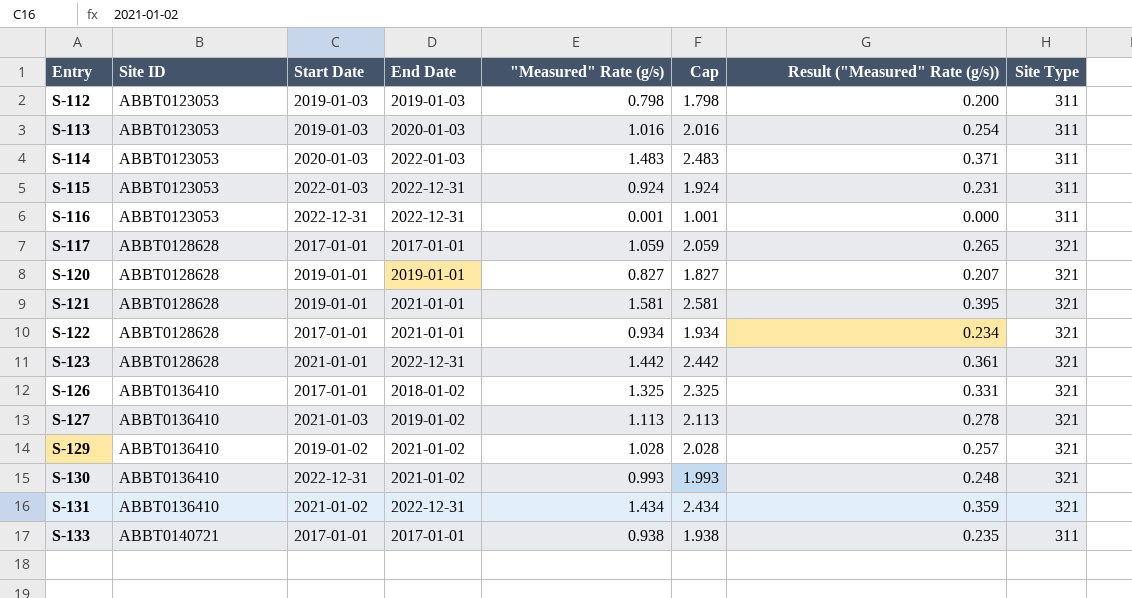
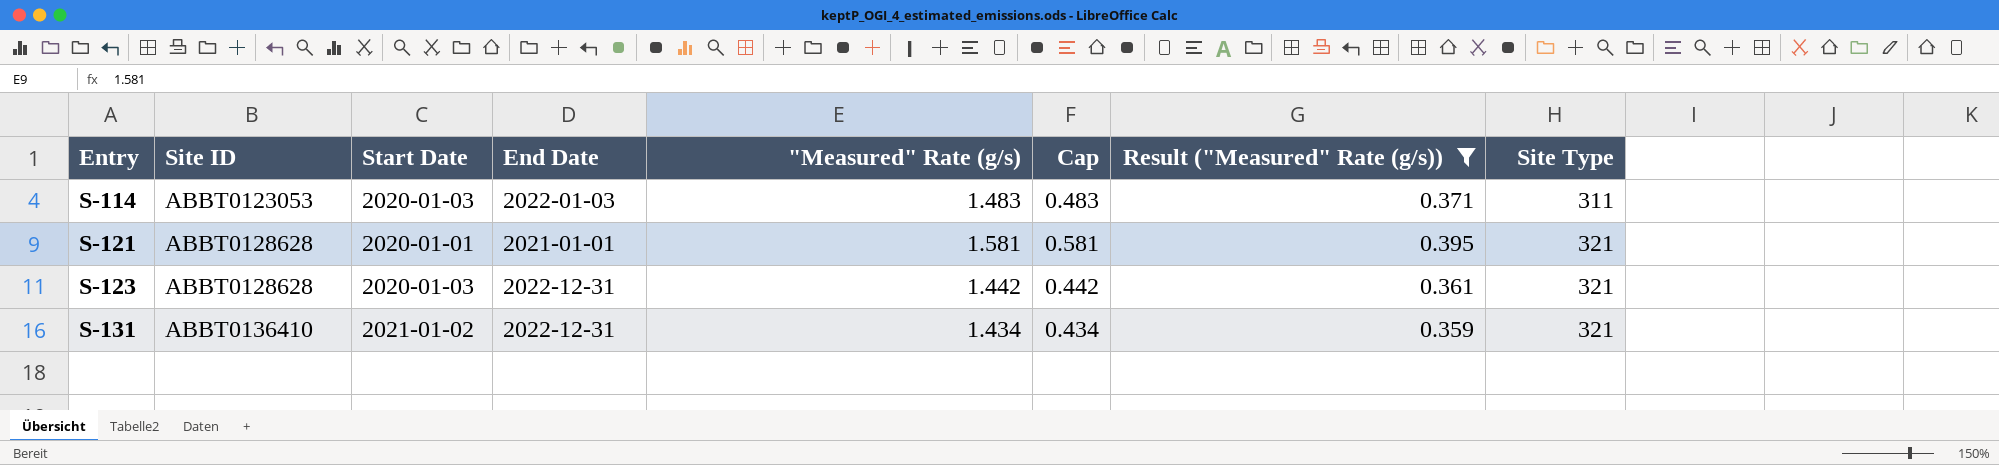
filter: none -> Result ("Measured" Rate (g/s)) >= 0.359
column Cap | formula: ["Measured" Rate (g/s)] + 1 -> ["Measured" Rate (g/s)] - 1
S-121 | Start Date: 2019-01-01 -> 2020-01-01
S-123 | Start Date: 2021-01-01 -> 2020-01-03

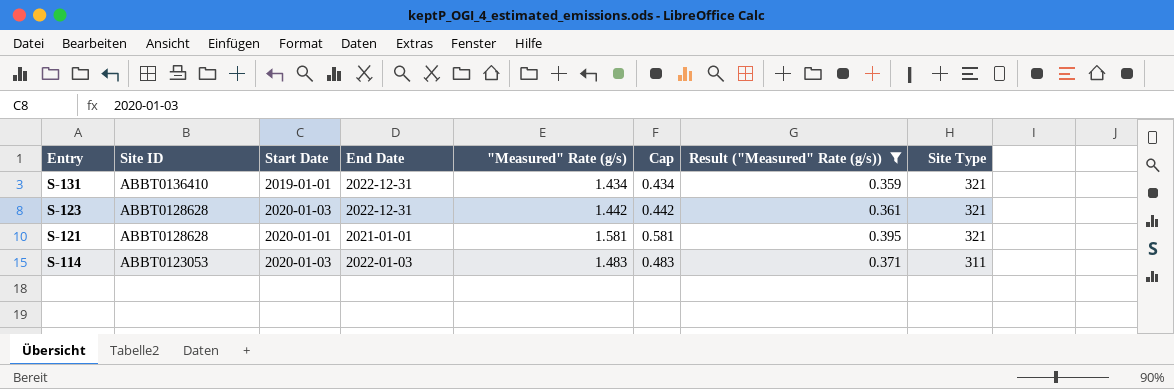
row order: Entry ascending -> Entry descending
S-131 | Start Date: 2021-01-02 -> 2019-01-01

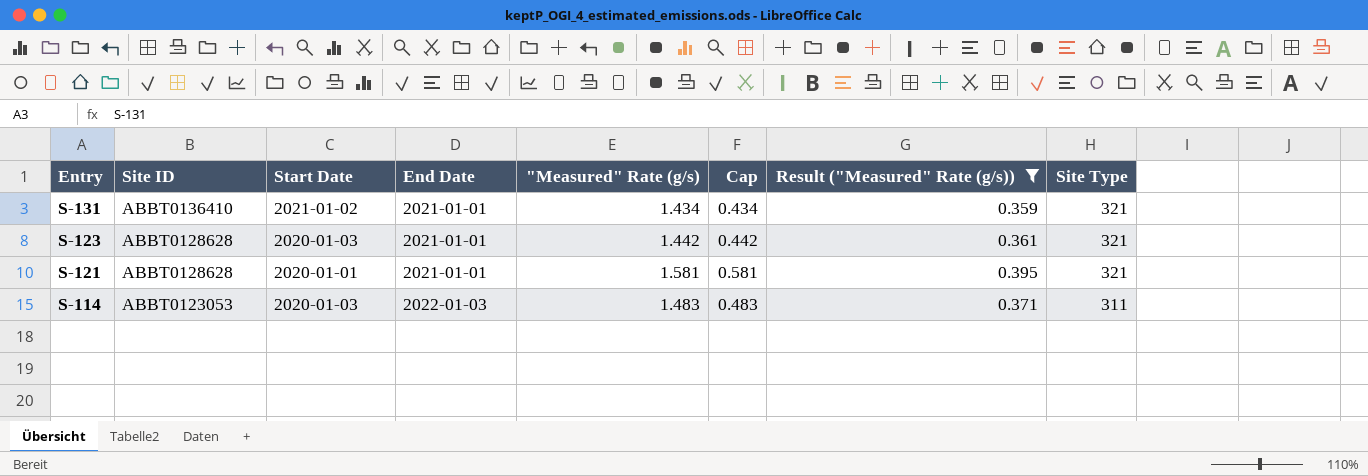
S-131 | Start Date: 2019-01-01 -> 2021-01-02
S-131 | End Date: 2022-12-31 -> 2021-01-01
S-123 | End Date: 2022-12-31 -> 2021-01-01

